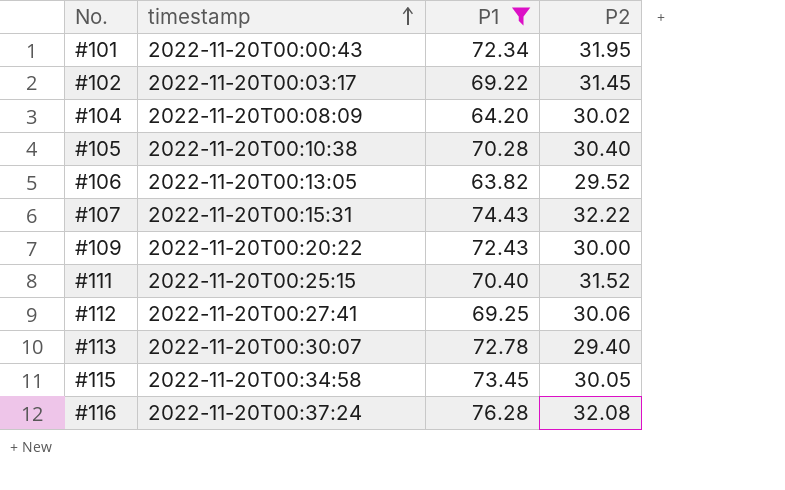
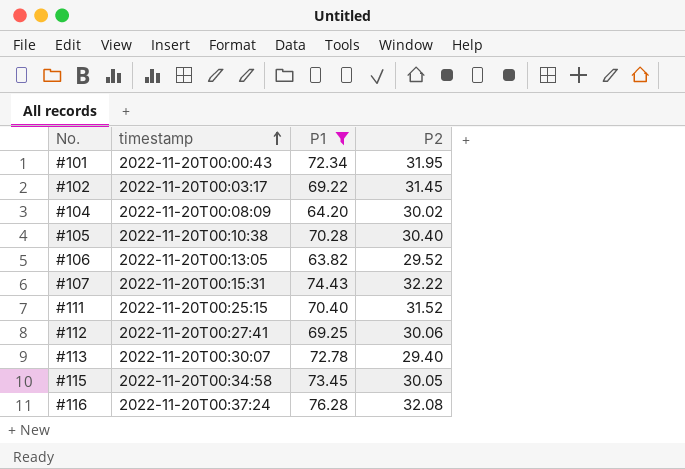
row #109: 2022-11-20T00:20:22 | 72.43 | 30.00 -> none

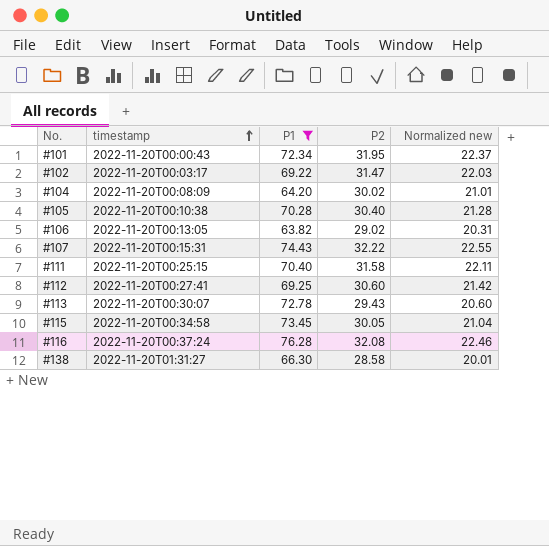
column Normalized new | formula: none -> [P2] * 0.7
#102 | P2: 31.45 -> 31.47
#106 | P2: 29.52 -> 29.02
#111 | P2: 31.52 -> 31.58
#112 | P2: 30.06 -> 30.60
#113 | P2: 29.40 -> 29.43
row #138: none -> 2022-11-20T01:31:27 | 66.30 | 28.58 | 20.01

